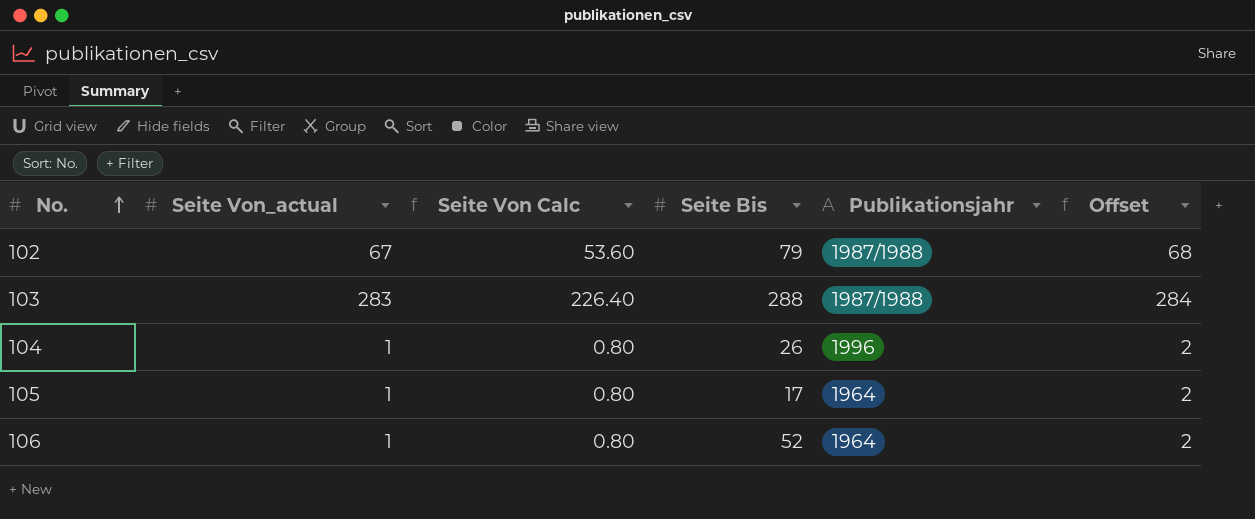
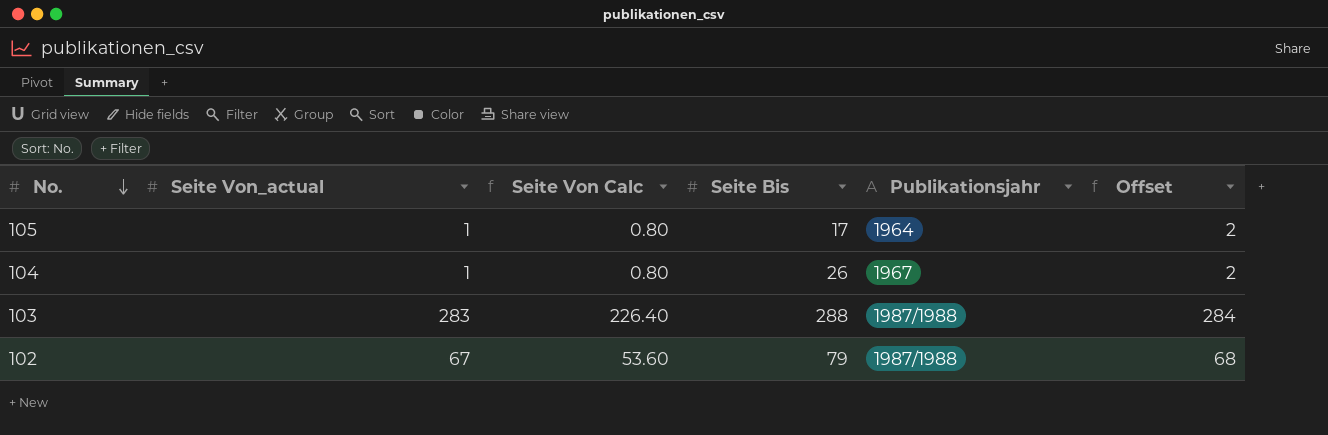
row order: No. ascending -> No. descending
row 106: 1 | 0.80 | 52 | 1964 | 2 -> none
104 | Publikationsjahr: 1996 -> 1967

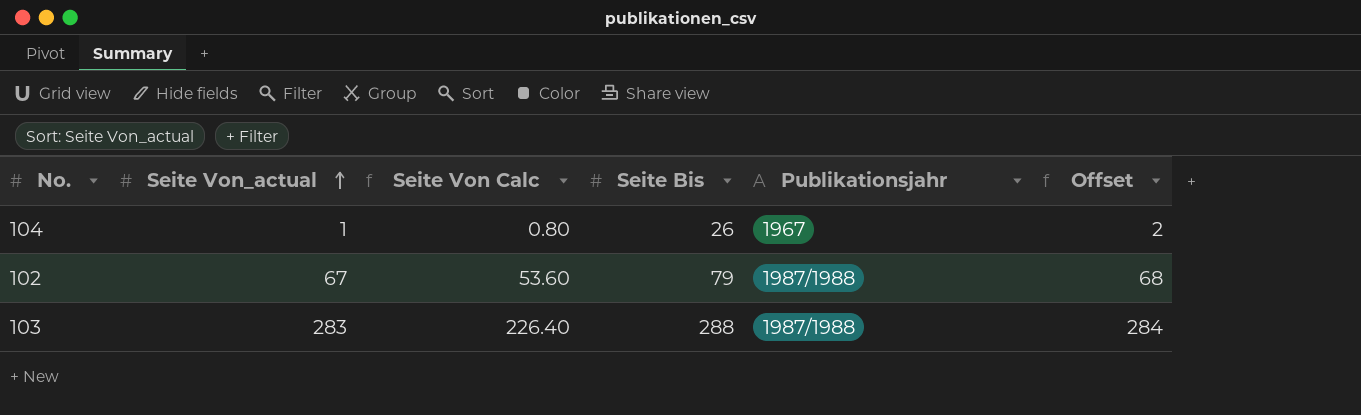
row order: No. descending -> Seite Von_actual ascending
row 105: 1 | 0.80 | 17 | 1964 | 2 -> none

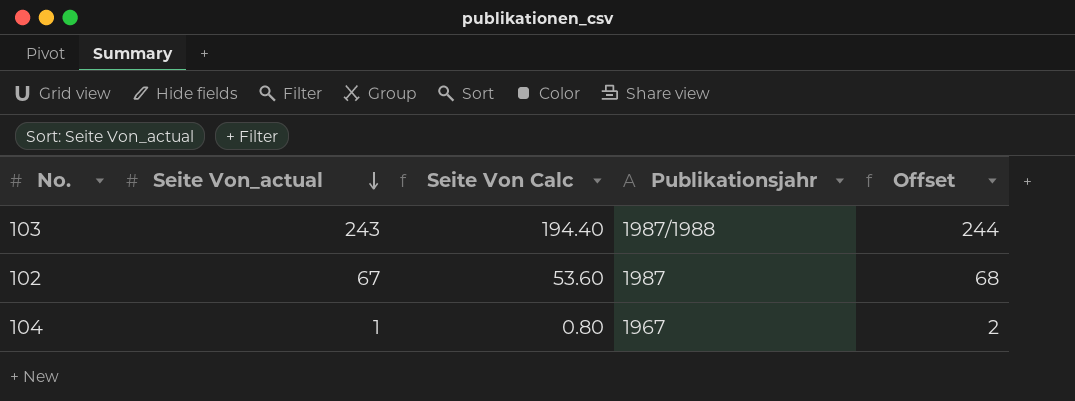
row order: Seite Von_actual ascending -> Seite Von_actual descending
column Seite Bis | position: 4 -> none
103 | Seite Von_actual: 283 -> 243
103 | Seite Von Calc: 226.40 -> 194.40
103 | Offset: 284 -> 244
102 | Publikationsjahr: 1987/1988 -> 1987

